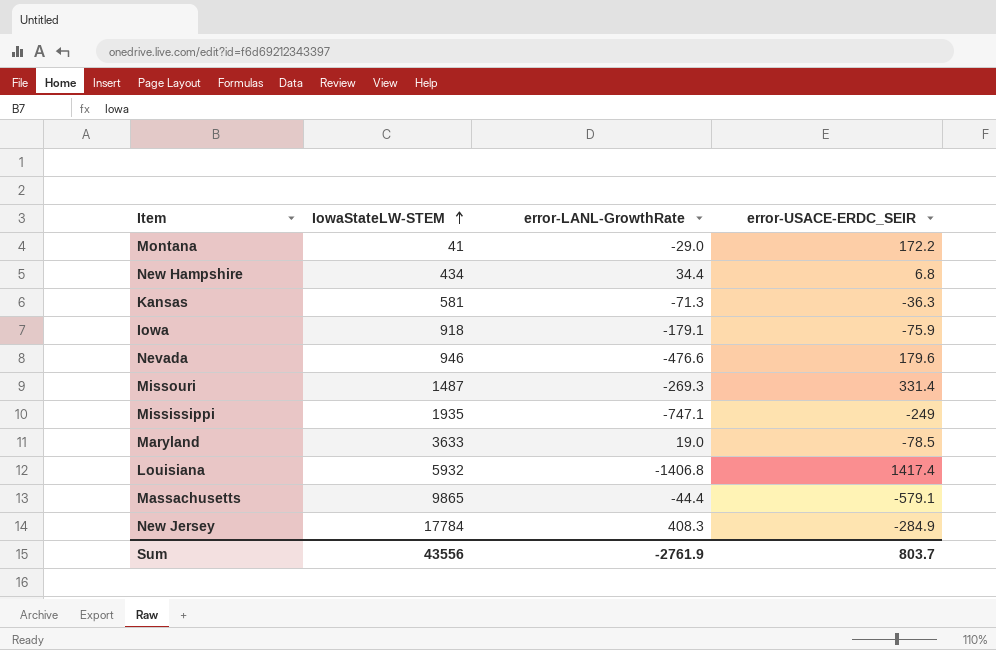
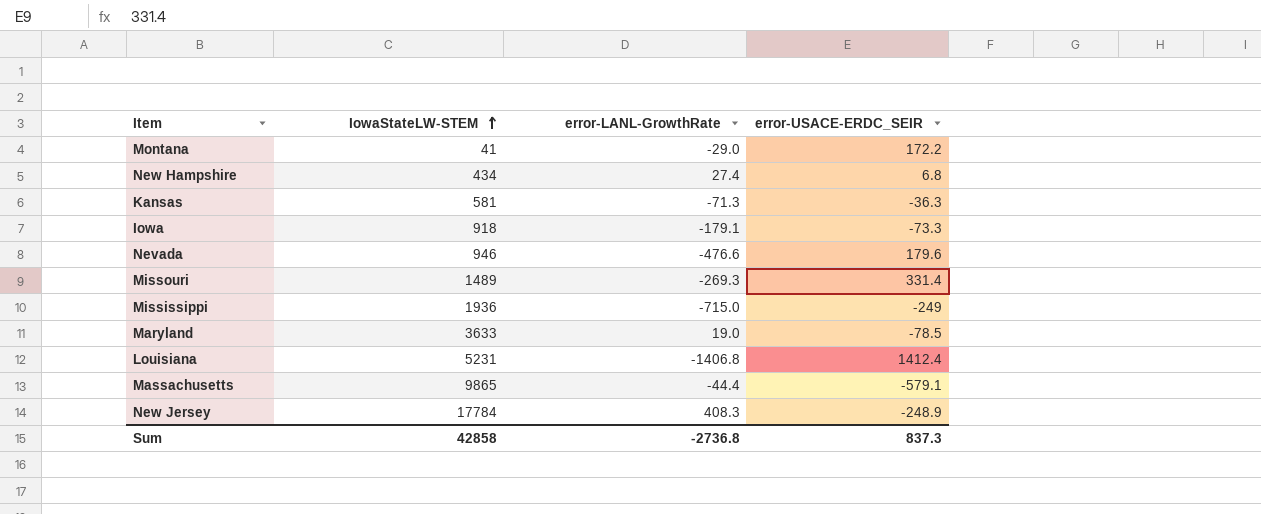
New Hampshire | error-LANL-GrowthRate: 34.4 -> 27.4
Iowa | error-USACE-ERDC_SEIR: -75.9 -> -73.3
Missouri | IowaStateLW-STEM: 1487 -> 1489
Mississippi | IowaStateLW-STEM: 1935 -> 1936
Mississippi | error-LANL-GrowthRate: -747.1 -> -715.0
Louisiana | IowaStateLW-STEM: 5932 -> 5231
Louisiana | error-USACE-ERDC_SEIR: 1417.4 -> 1412.4
New Jersey | error-USACE-ERDC_SEIR: -284.9 -> -248.9
Sum | IowaStateLW-STEM: 43556 -> 42858
Sum | error-LANL-GrowthRate: -2761.9 -> -2736.8
Sum | error-USACE-ERDC_SEIR: 803.7 -> 837.3

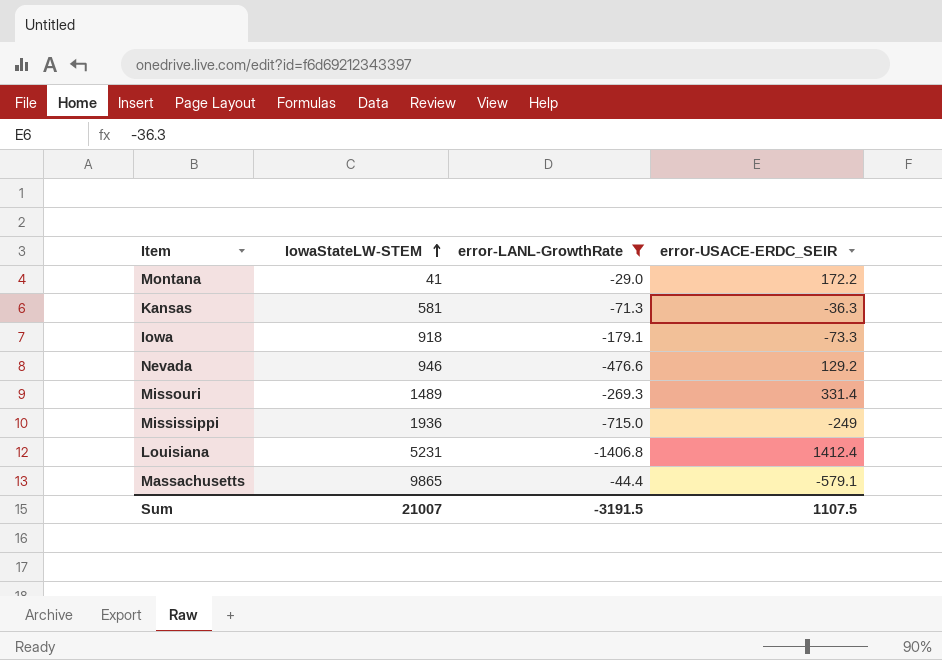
filter: none -> error-LANL-GrowthRate <= -29.0
Nevada | error-USACE-ERDC_SEIR: 179.6 -> 129.2
Sum | IowaStateLW-STEM: 42858 -> 21007
Sum | error-LANL-GrowthRate: -2736.8 -> -3191.5
Sum | error-USACE-ERDC_SEIR: 837.3 -> 1107.5

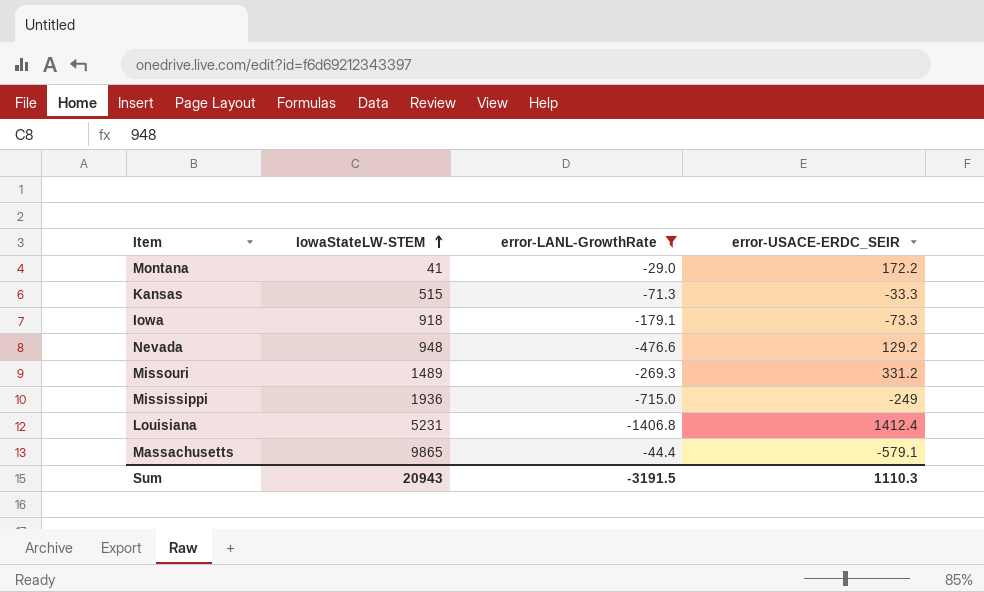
Kansas | IowaStateLW-STEM: 581 -> 515
Kansas | error-USACE-ERDC_SEIR: -36.3 -> -33.3
Nevada | IowaStateLW-STEM: 946 -> 948
Missouri | error-USACE-ERDC_SEIR: 331.4 -> 331.2
Sum | IowaStateLW-STEM: 21007 -> 20943
Sum | error-USACE-ERDC_SEIR: 1107.5 -> 1110.3

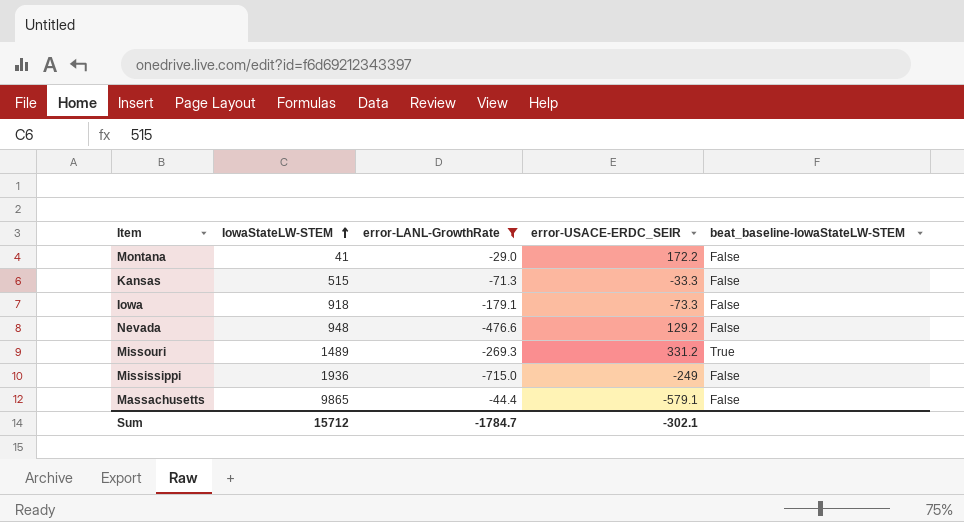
column beat_baseline-IowaStateLW-STEM | position: none -> 5
row Louisiana: 5231 | -1406.8 | 1412.4 -> none
Sum | IowaStateLW-STEM: 20943 -> 15712
Sum | error-LANL-GrowthRate: -3191.5 -> -1784.7
Sum | error-USACE-ERDC_SEIR: 1110.3 -> -302.1

